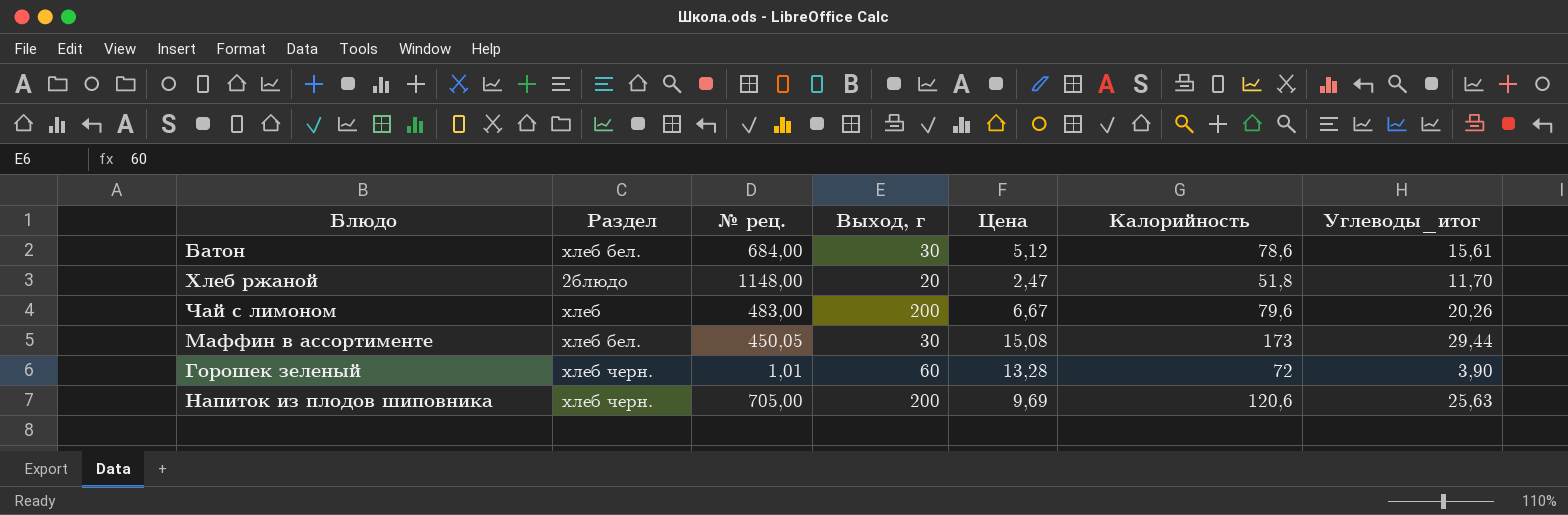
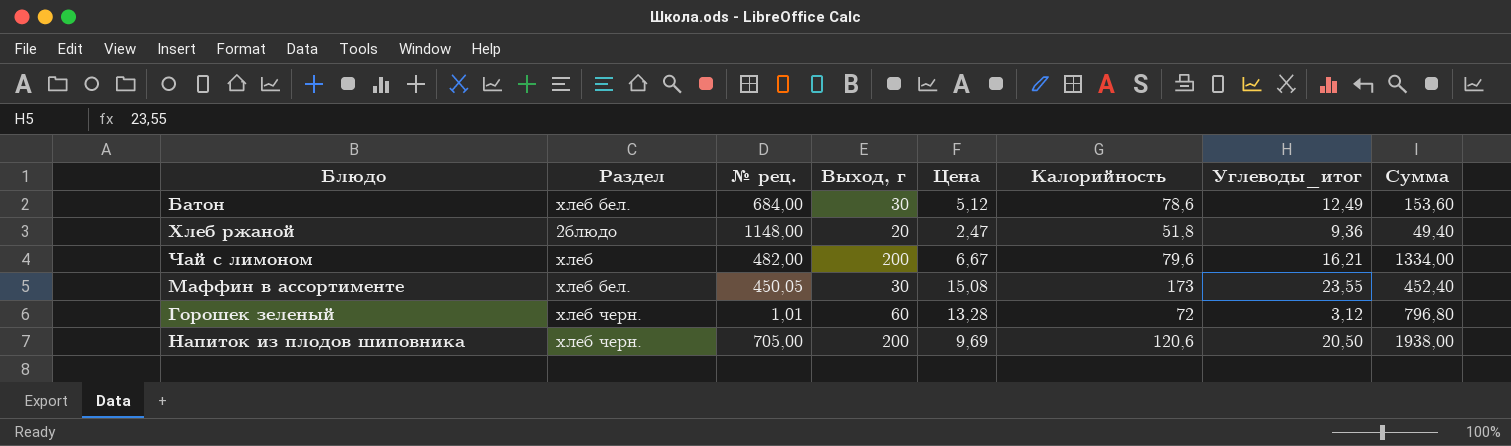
column Сумма | formula: none -> [Выход, г] * [Цена]
Батон | Углеводы_итог: 15,61 -> 12,49
Хлеб ржаной | Углеводы_итог: 11,70 -> 9,36
Чай с лимоном | № рец.: 483,00 -> 482,00
Чай с лимоном | Углеводы_итог: 20,26 -> 16,21
Маффин в ассортименте | Углеводы_итог: 29,44 -> 23,55
Горошек зеленый | Углеводы_итог: 3,90 -> 3,12
Напиток из плодов шиповника | Углеводы_итог: 25,63 -> 20,50

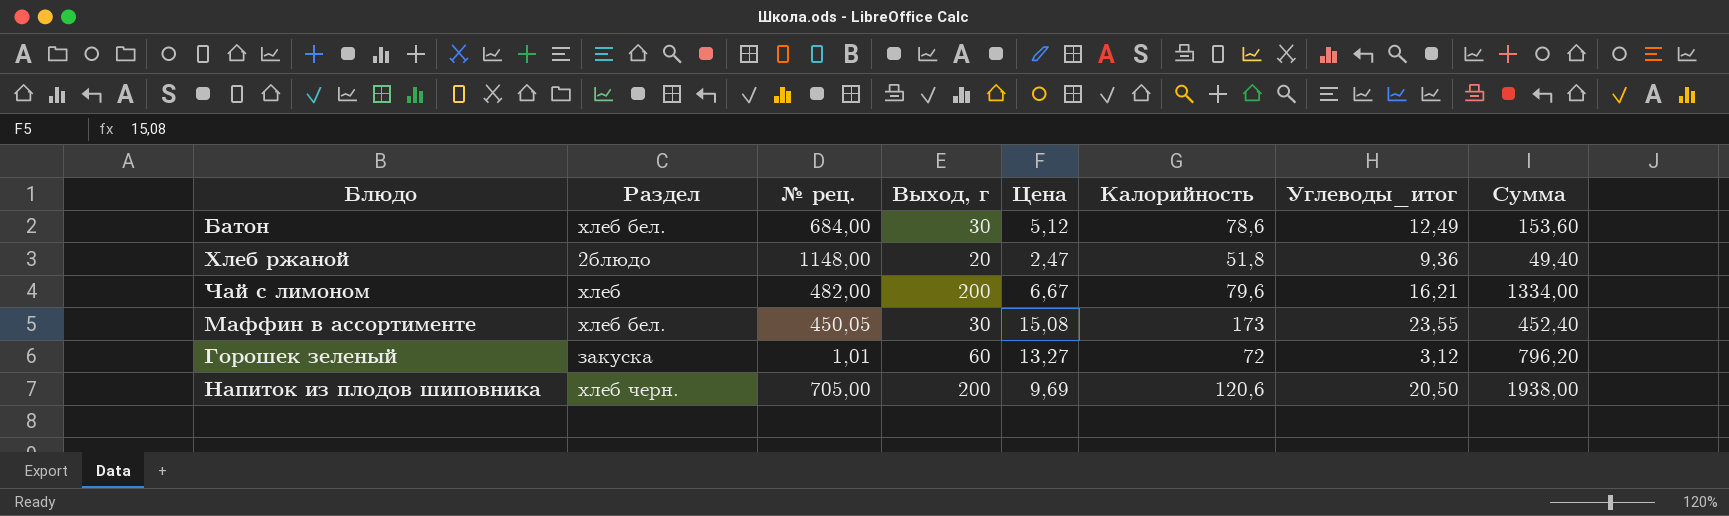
Горошек зеленый | Раздел: хлеб черн. -> закуска
Горошек зеленый | Цена: 13,28 -> 13,27
Горошек зеленый | Сумма: 796,80 -> 796,20

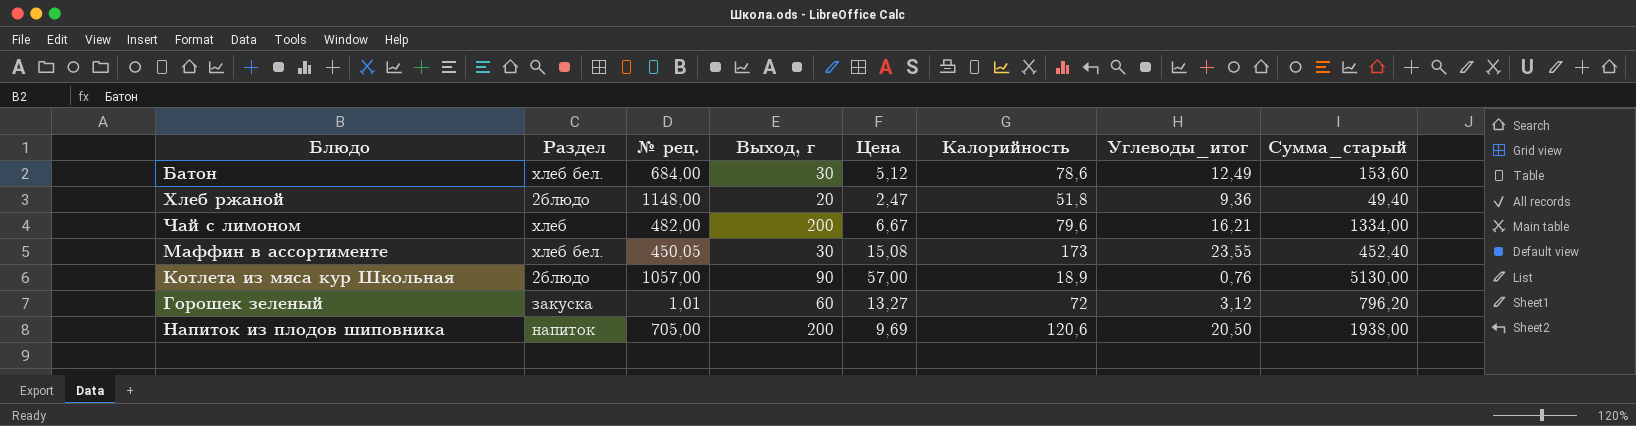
column name: Сумма -> Сумма_старый
row Котлета из мяса кур Школьная: none -> 2блюдо | 1057,00 | 90 | 57,00 | 18,9 | 0,76 | 5130,00
Напиток из плодов шиповника | Раздел: хлеб черн. -> напиток

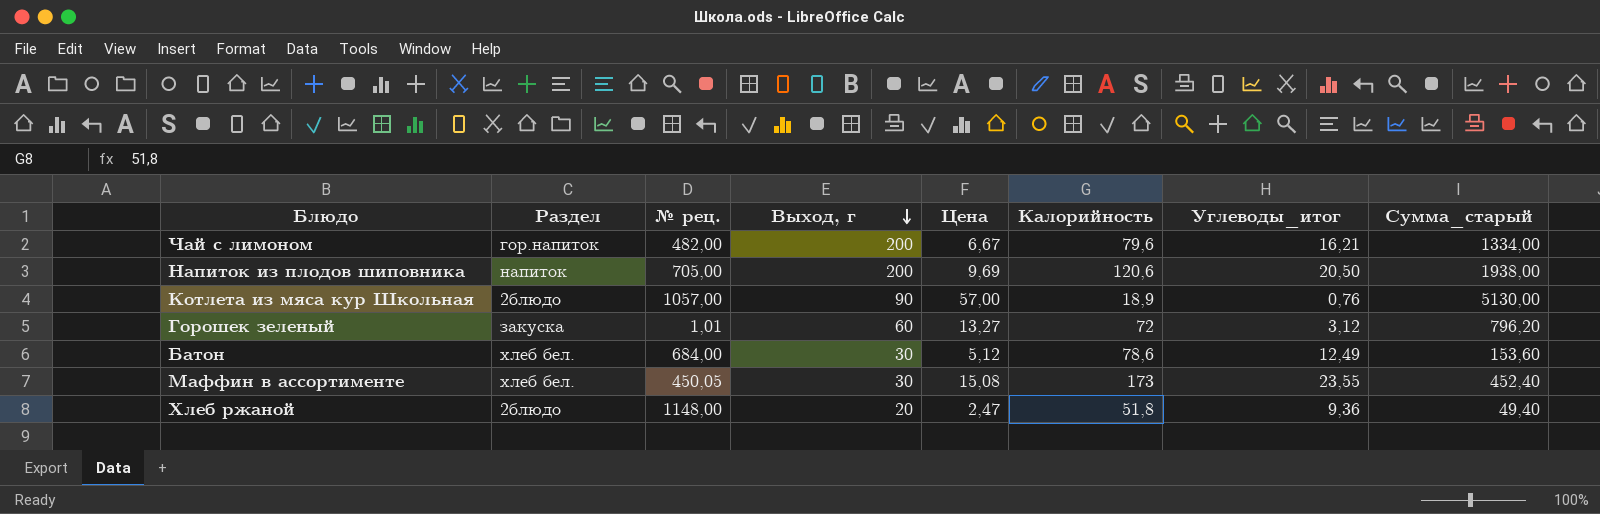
row order: none -> Выход, г descending
Чай с лимоном | Раздел: хлеб -> гор.напиток

